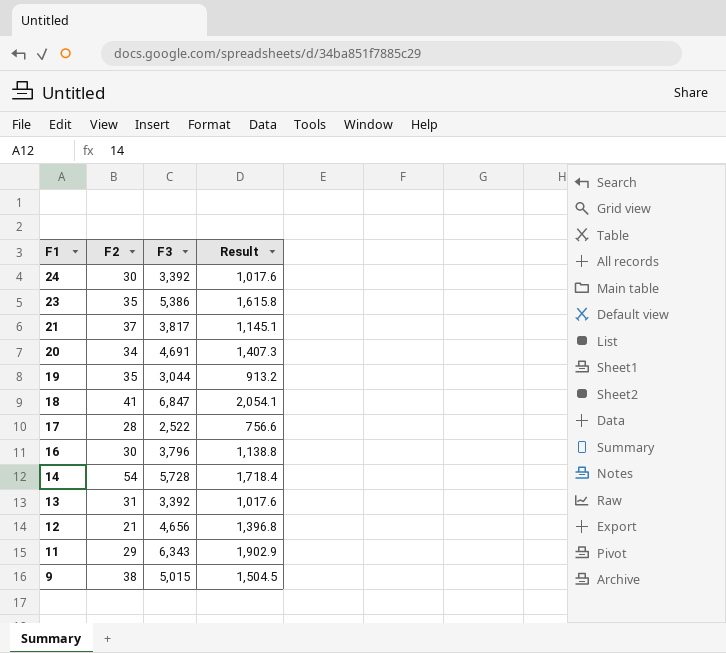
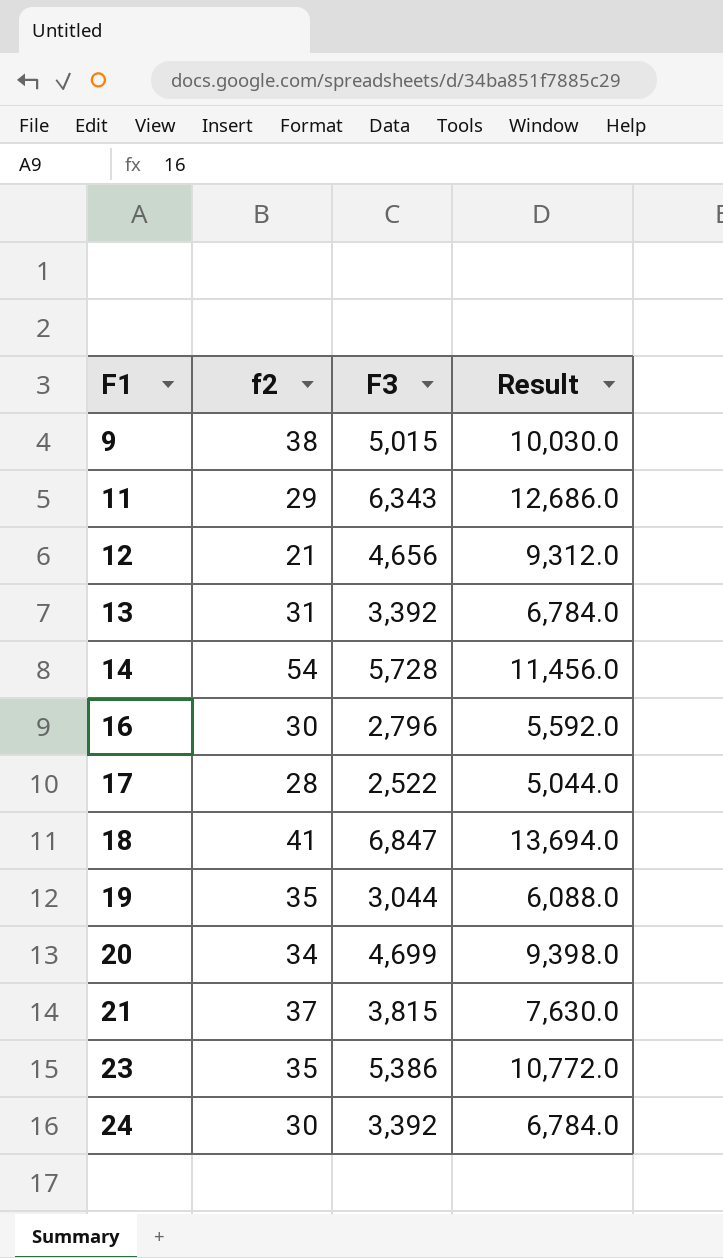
row order: F1 descending -> F1 ascending
column name: F2 -> f2
column Result | formula: [F3] * 0.3 -> [F3] * 2
16 | F3: 3,796 -> 2,796
20 | F3: 4,691 -> 4,699
21 | F3: 3,817 -> 3,815

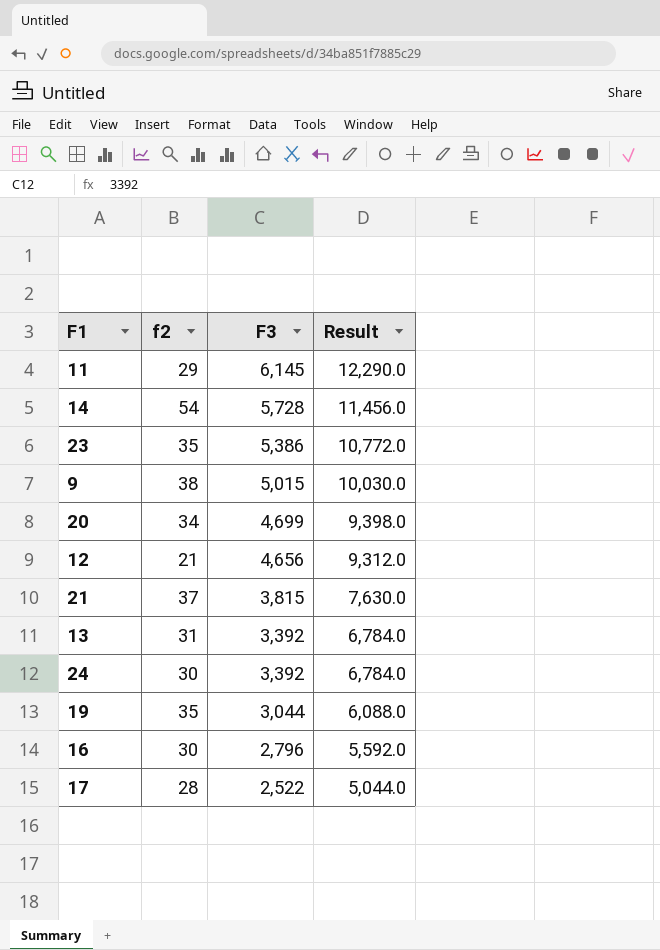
row order: F1 ascending -> F3 descending
row 18: 41 | 6,847 | 13,694.0 -> none
11 | F3: 6,343 -> 6,145
11 | Result: 12,686.0 -> 12,290.0

